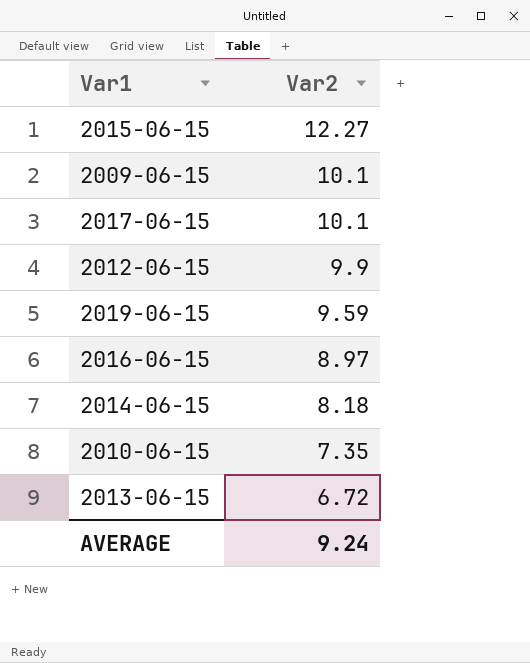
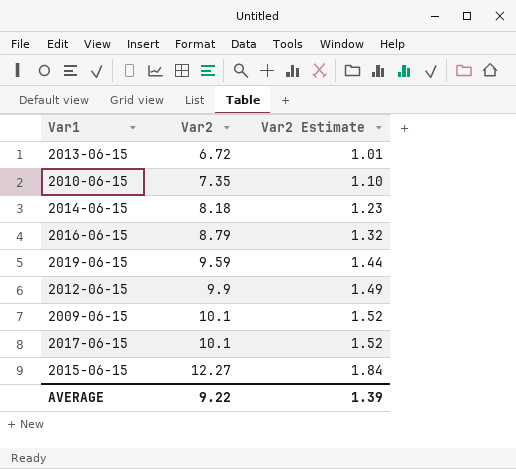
row order: Var2 descending -> Var2 ascending
column Var2 Estimate | formula: none -> [Var2] * 0.15
2016-06-15 | Var2: 8.97 -> 8.79
AVERAGE | Var2: 9.24 -> 9.22

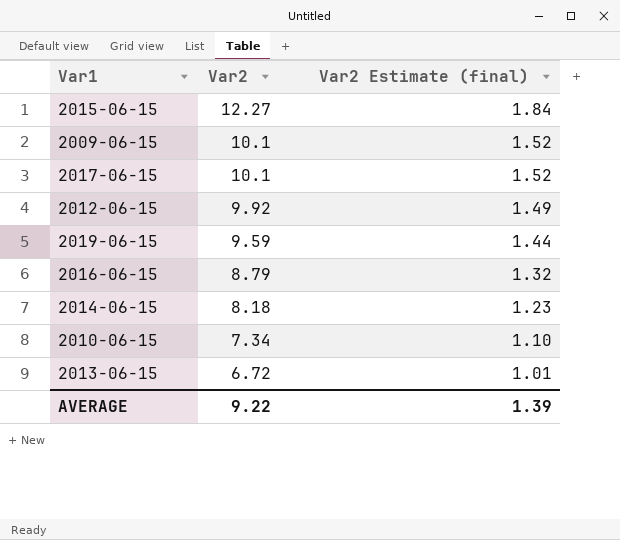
row order: Var2 ascending -> Var2 descending
column name: Var2 Estimate -> Var2 Estimate (final)
2012-06-15 | Var2: 9.9 -> 9.92
2010-06-15 | Var2: 7.35 -> 7.34

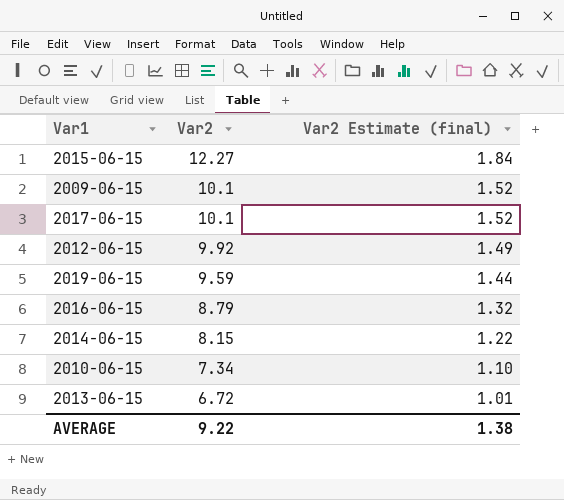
2014-06-15 | Var2: 8.18 -> 8.15
2014-06-15 | Var2 Estimate (final): 1.23 -> 1.22
AVERAGE | Var2 Estimate (final): 1.39 -> 1.38

